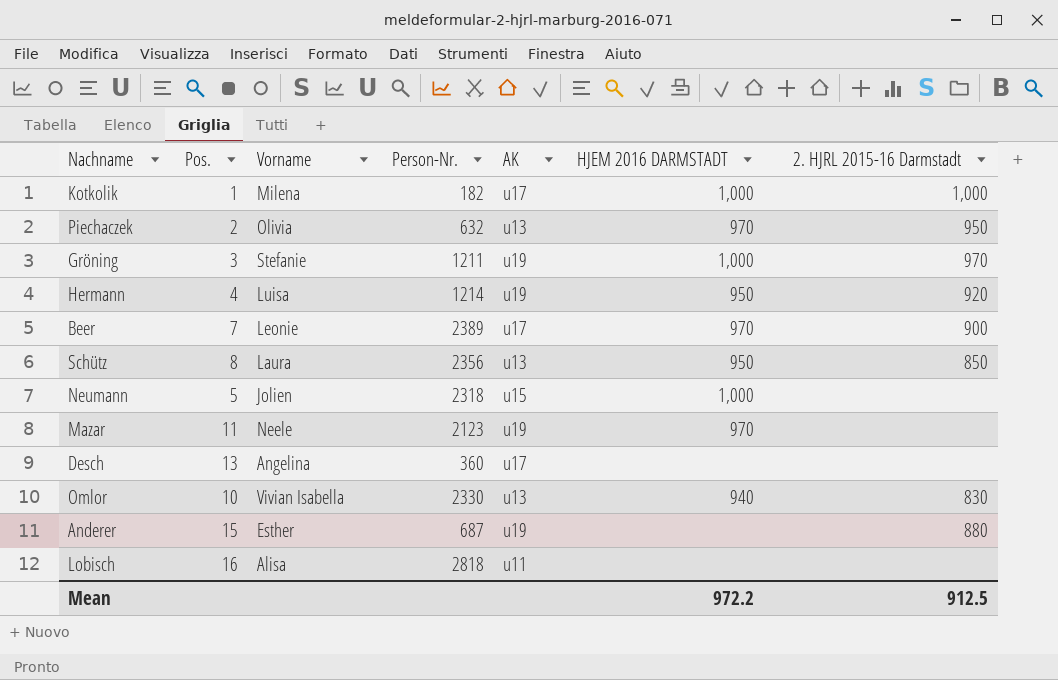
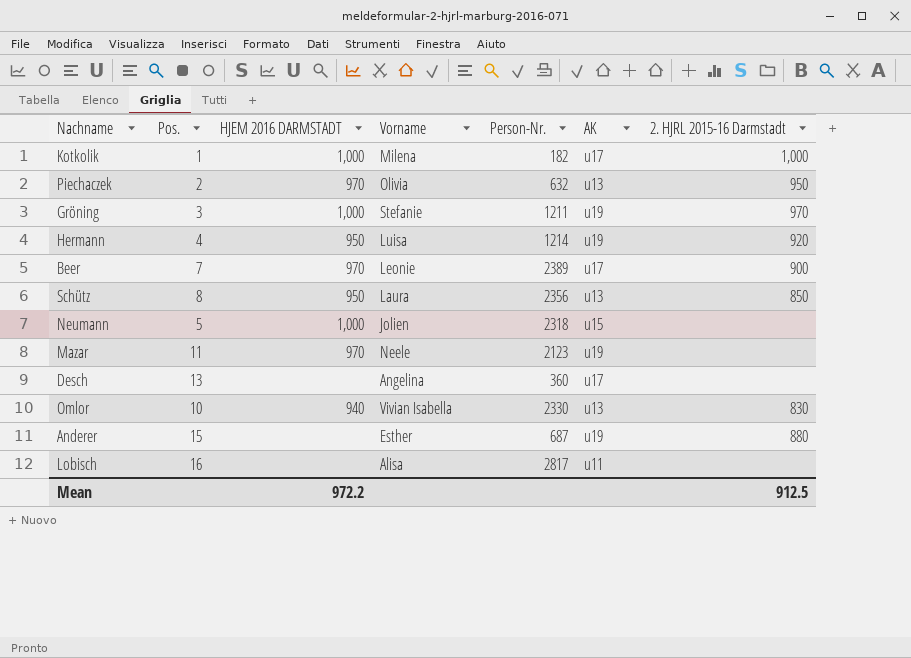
column HJEM 2016 DARMSTADT | position: 6 -> 3
Lobisch | Person-Nr.: 2818 -> 2817

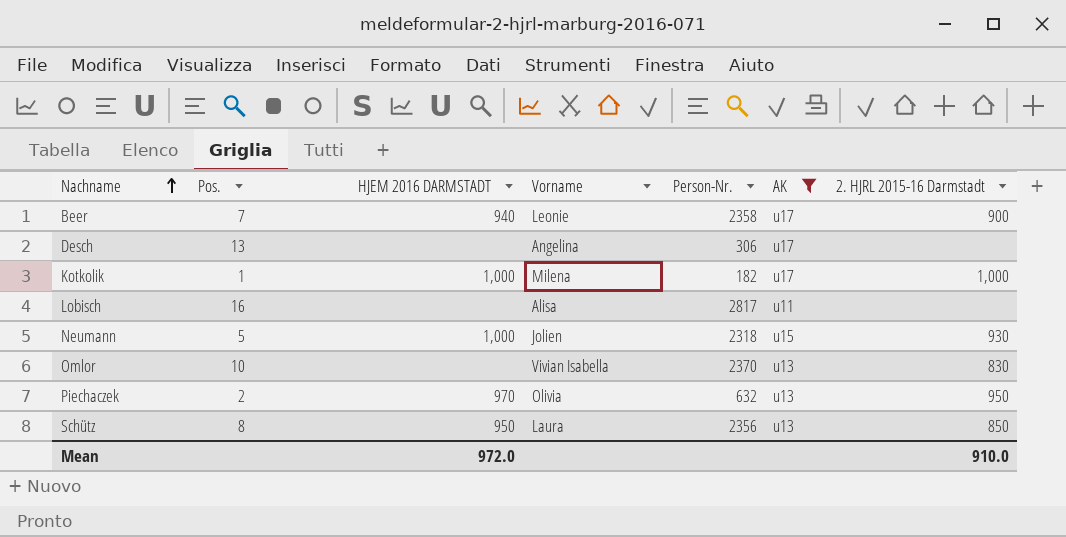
filter: none -> AK != u19
row order: none -> Nachname ascending
Beer | HJEM 2016 DARMSTADT: 970 -> 940
Beer | Person-Nr.: 2389 -> 2358
Desch | Person-Nr.: 360 -> 306
Neumann | 2. HJRL 2015-16 Darmstadt: none -> 930
Omlor | HJEM 2016 DARMSTADT: 940 -> none
Omlor | Person-Nr.: 2330 -> 2370
Mean | HJEM 2016 DARMSTADT: 972.2 -> 972.0
Mean | 2. HJRL 2015-16 Darmstadt: 912.5 -> 910.0

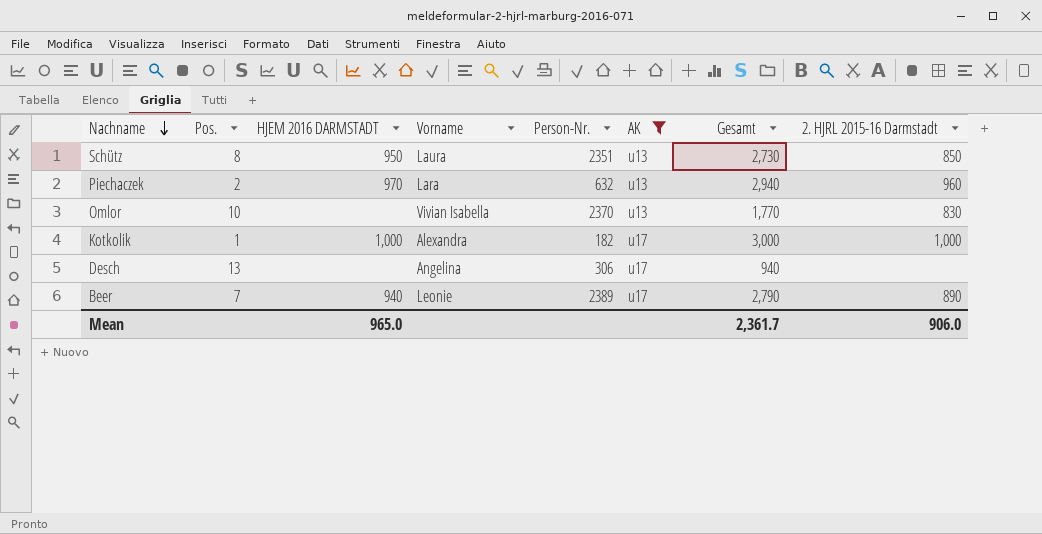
row order: Nachname ascending -> Nachname descending
column Gesamt | position: none -> 7
row Lobisch: 16 | none | Alisa | 2817 | u11 | none -> none
row Neumann: 5 | 1,000 | Jolien | 2318 | u15 | 930 -> none
Schütz | Person-Nr.: 2356 -> 2351
Piechaczek | Vorname: Olivia -> Lara
Piechaczek | 2. HJRL 2015-16 Darmstadt: 950 -> 960
Kotkolik | Vorname: Milena -> Alexandra
Beer | Person-Nr.: 2358 -> 2389
Beer | 2. HJRL 2015-16 Darmstadt: 900 -> 890
Mean | HJEM 2016 DARMSTADT: 972.0 -> 965.0
Mean | 2. HJRL 2015-16 Darmstadt: 910.0 -> 906.0

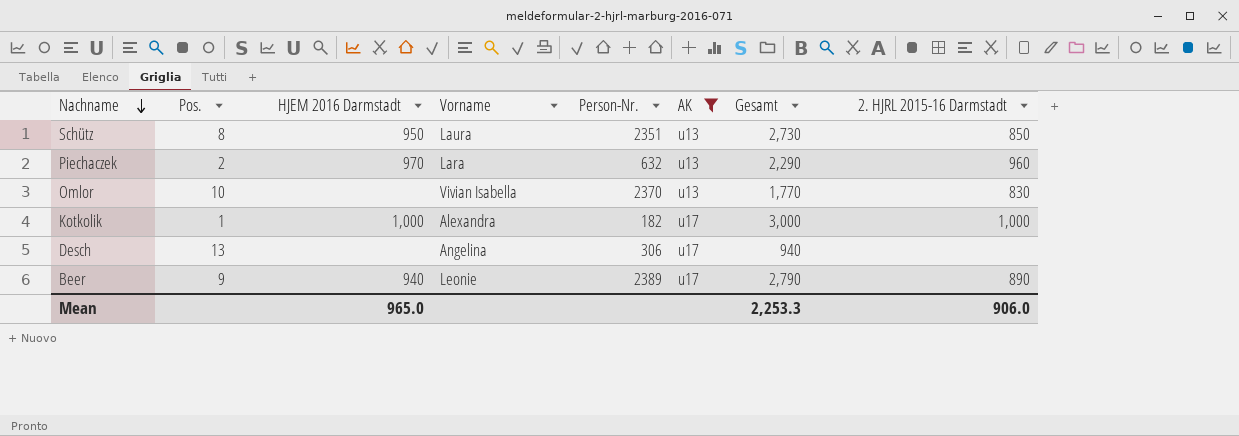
column name: HJEM 2016 DARMSTADT -> HJEM 2016 Darmstadt
Piechaczek | Gesamt: 2,940 -> 2,290
Beer | Pos.: 7 -> 9
Mean | Gesamt: 2,361.7 -> 2,253.3

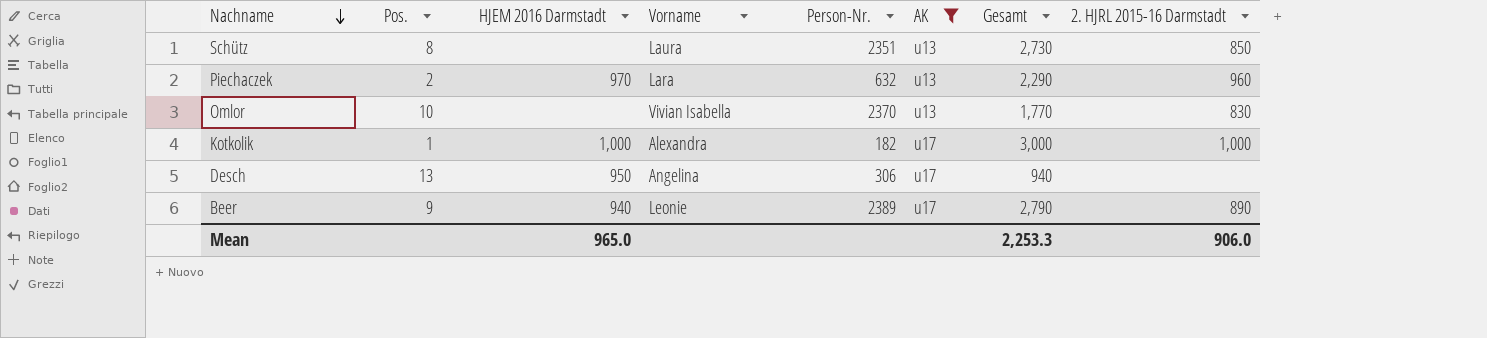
Schütz | HJEM 2016 Darmstadt: 950 -> none
Desch | HJEM 2016 Darmstadt: none -> 950

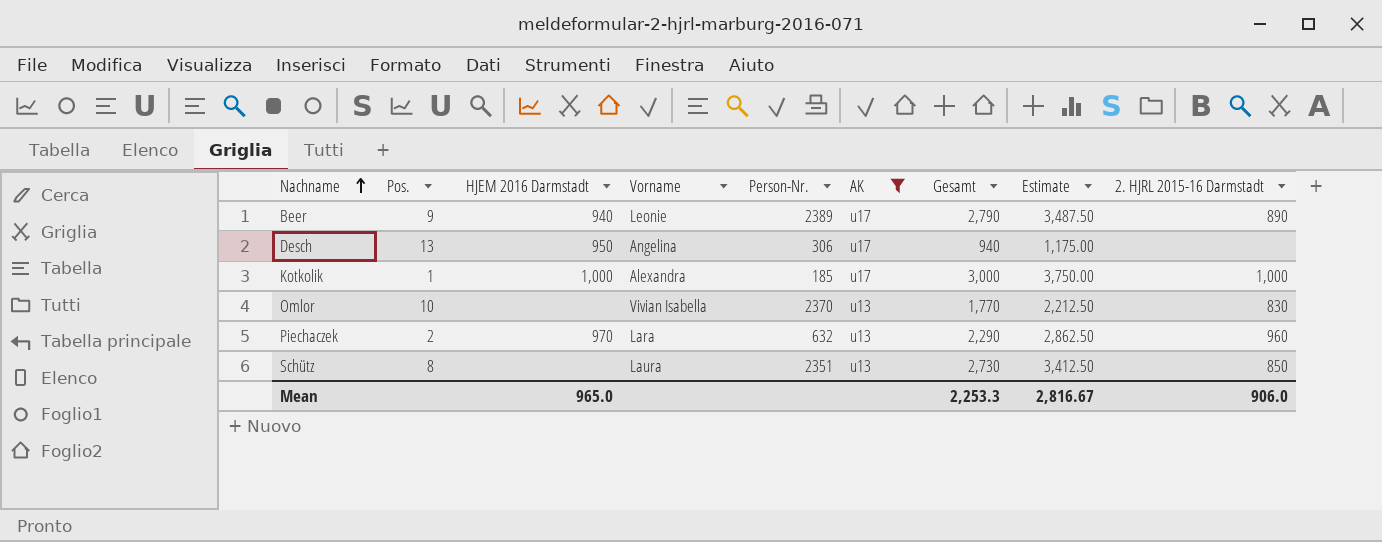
row order: Nachname descending -> Nachname ascending
column Estimate | formula: none -> [Gesamt] * 1.25
Kotkolik | Person-Nr.: 182 -> 185

